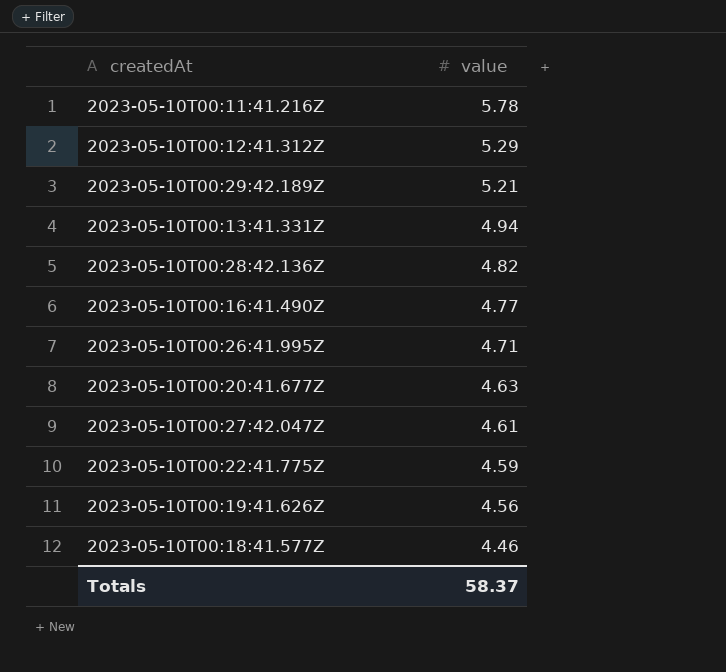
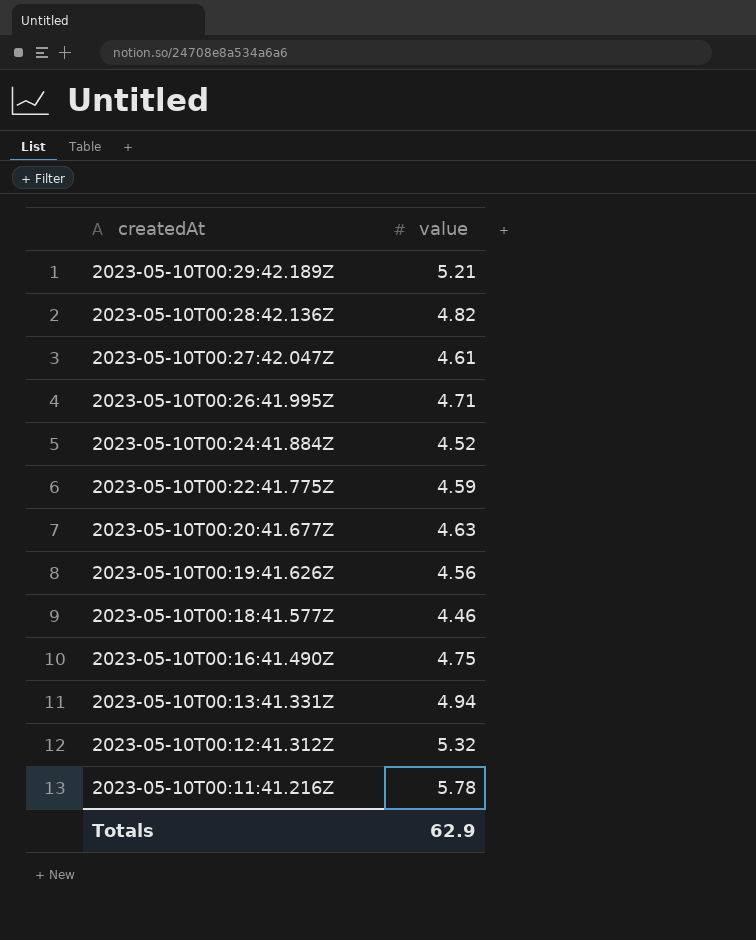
row order: value descending -> createdAt descending
row 2023-05-10T00:24:41.884Z: none -> 4.52
2023-05-10T00:16:41.490Z | value: 4.77 -> 4.75
2023-05-10T00:12:41.312Z | value: 5.29 -> 5.32
Totals | value: 58.37 -> 62.9

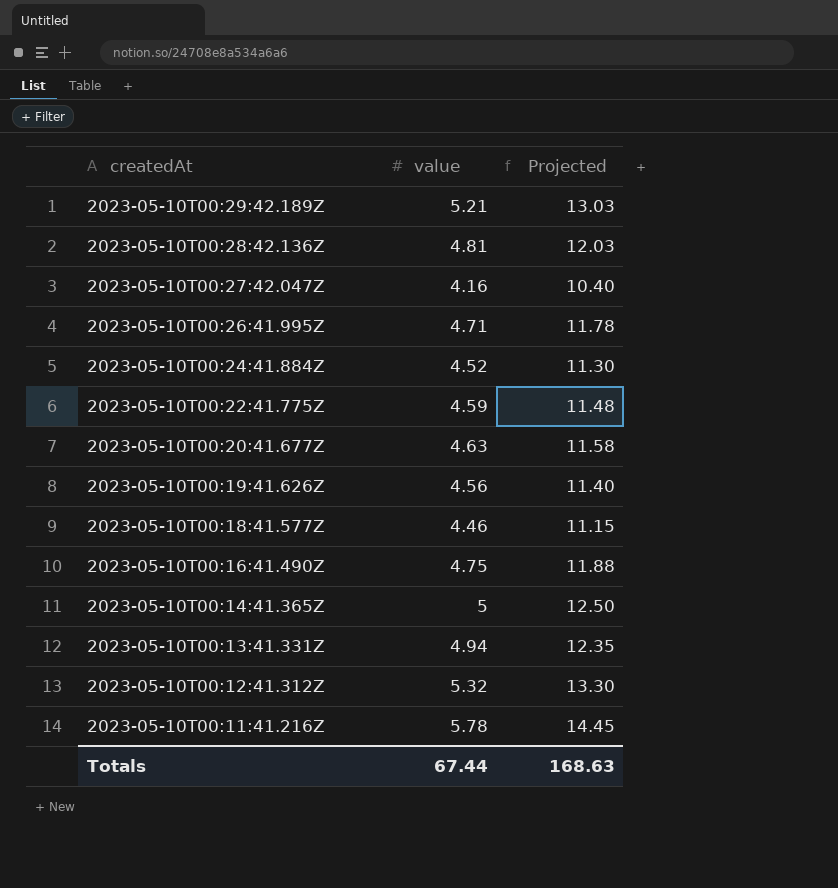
column Projected | formula: none -> [value] * 2.5
2023-05-10T00:28:42.136Z | value: 4.82 -> 4.81
2023-05-10T00:27:42.047Z | value: 4.61 -> 4.16
row 2023-05-10T00:14:41.365Z: none -> 5 | 12.50
Totals | value: 62.9 -> 67.44

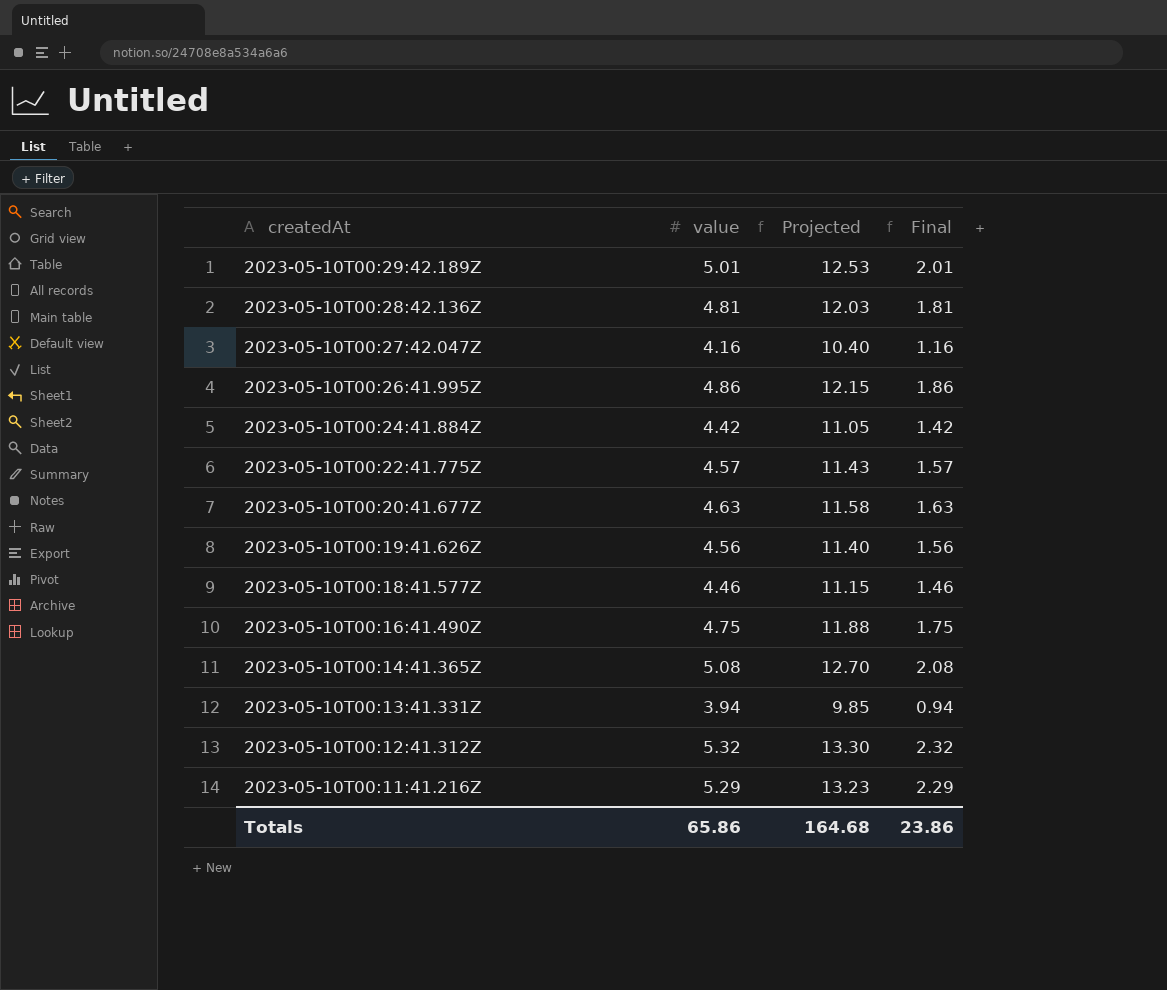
column Final | formula: none -> [value] - 3
2023-05-10T00:29:42.189Z | value: 5.21 -> 5.01
2023-05-10T00:29:42.189Z | Projected: 13.03 -> 12.53
2023-05-10T00:26:41.995Z | value: 4.71 -> 4.86
2023-05-10T00:26:41.995Z | Projected: 11.78 -> 12.15
2023-05-10T00:24:41.884Z | value: 4.52 -> 4.42
2023-05-10T00:24:41.884Z | Projected: 11.30 -> 11.05
2023-05-10T00:22:41.775Z | value: 4.59 -> 4.57
2023-05-10T00:22:41.775Z | Projected: 11.48 -> 11.43
2023-05-10T00:14:41.365Z | value: 5 -> 5.08
2023-05-10T00:14:41.365Z | Projected: 12.50 -> 12.70
2023-05-10T00:13:41.331Z | value: 4.94 -> 3.94
2023-05-10T00:13:41.331Z | Projected: 12.35 -> 9.85
2023-05-10T00:11:41.216Z | value: 5.78 -> 5.29
2023-05-10T00:11:41.216Z | Projected: 14.45 -> 13.23
Totals | value: 67.44 -> 65.86
Totals | Projected: 168.63 -> 164.68

